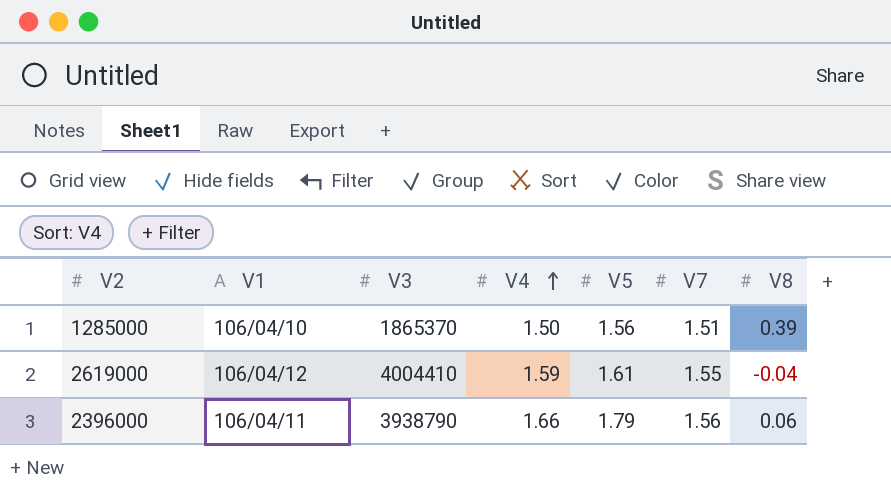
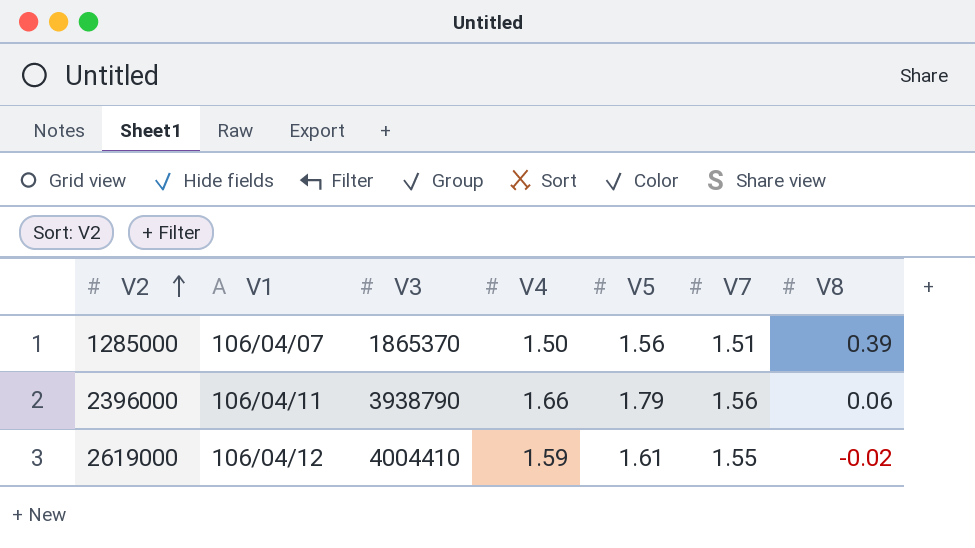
row order: V4 ascending -> V2 ascending
1285000 | V1: 106/04/10 -> 106/04/07
2619000 | V8: -0.04 -> -0.02

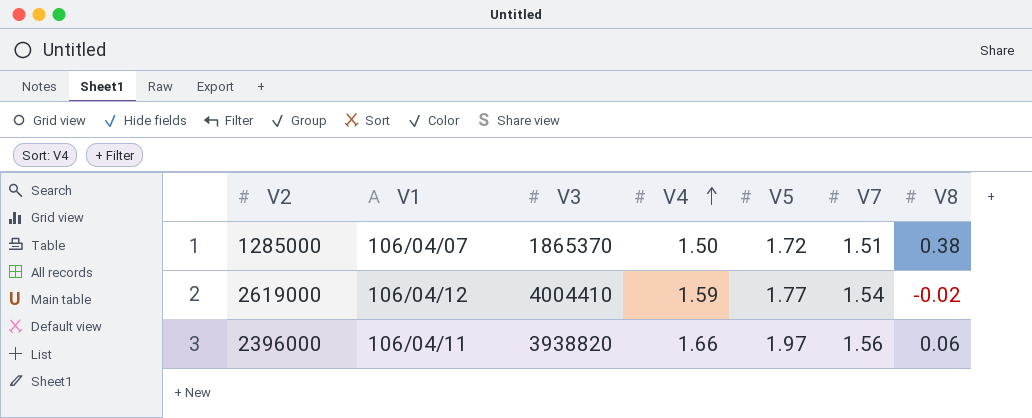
row order: V2 ascending -> V4 ascending
1285000 | V5: 1.56 -> 1.72
1285000 | V8: 0.39 -> 0.38
2619000 | V5: 1.61 -> 1.77
2619000 | V7: 1.55 -> 1.54
2396000 | V3: 3938790 -> 3938820
2396000 | V5: 1.79 -> 1.97

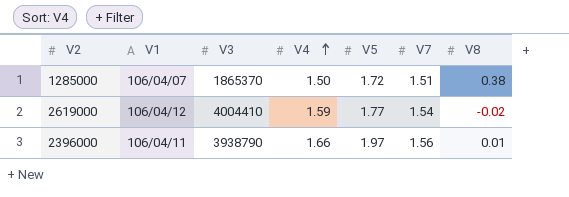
2396000 | V3: 3938820 -> 3938790
2396000 | V8: 0.06 -> 0.01

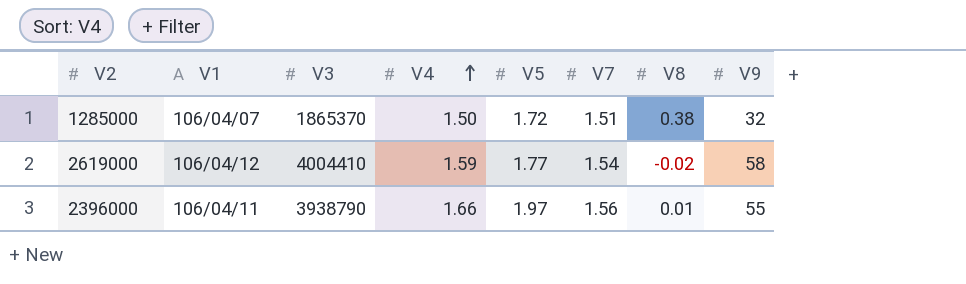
column V9 | position: none -> 8

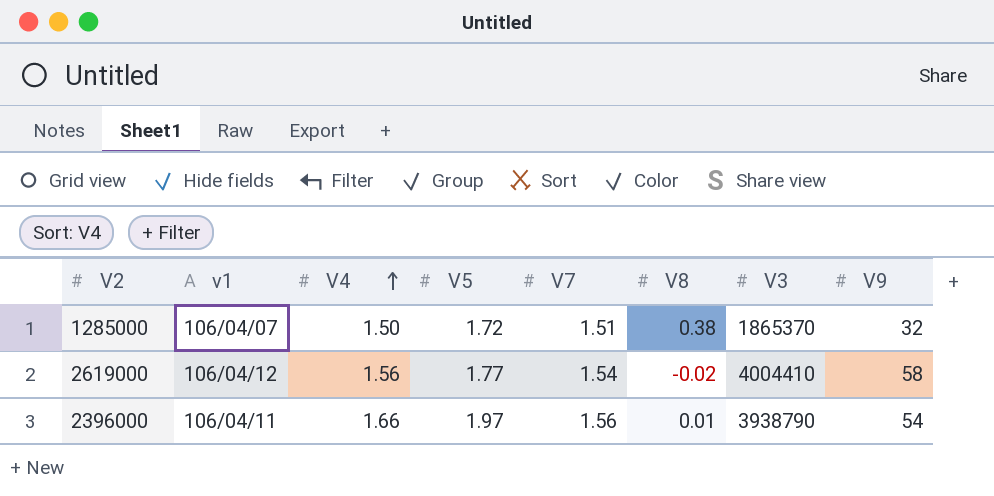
column name: V1 -> v1
column V3 | position: 3 -> 7
2619000 | V4: 1.59 -> 1.56
2396000 | V9: 55 -> 54

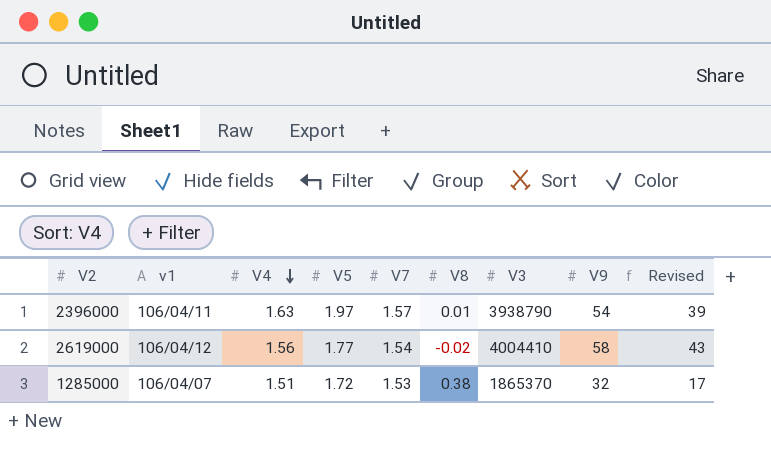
row order: V4 ascending -> V4 descending
column Revised | formula: none -> [V9] - 15
2396000 | V4: 1.66 -> 1.63
2396000 | V7: 1.56 -> 1.57
1285000 | V4: 1.50 -> 1.51
1285000 | V7: 1.51 -> 1.53

